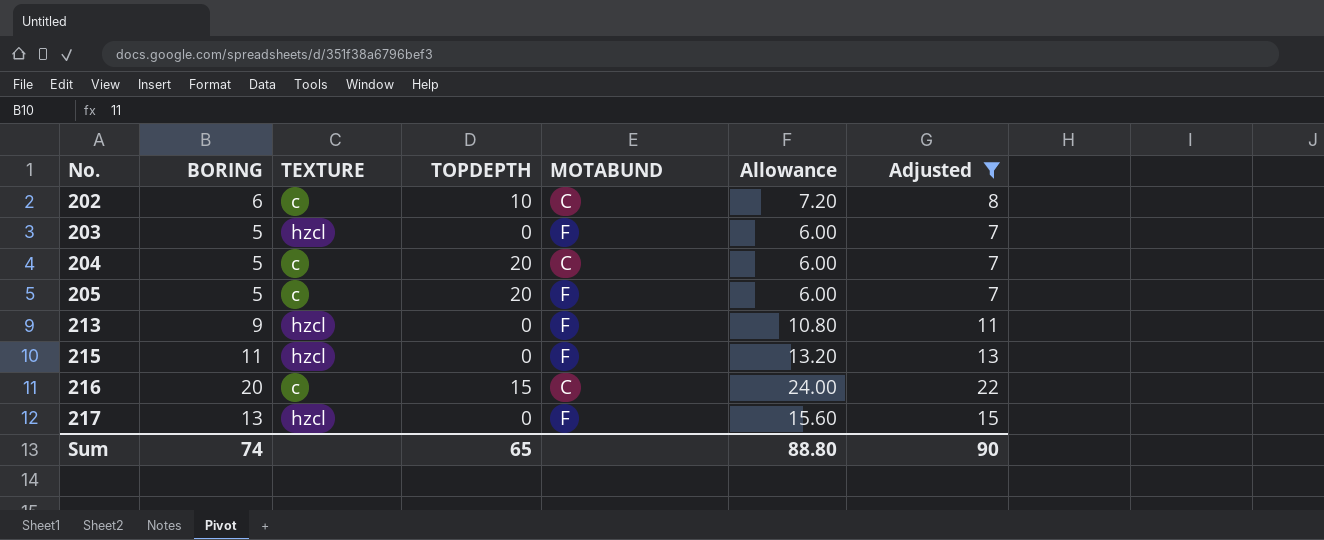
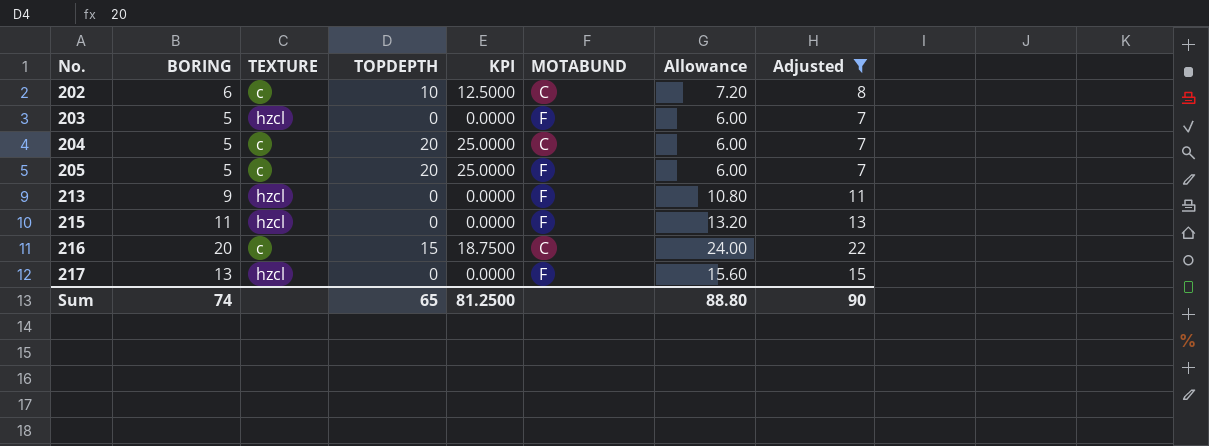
column KPI | formula: none -> [TOPDEPTH] * 1.25

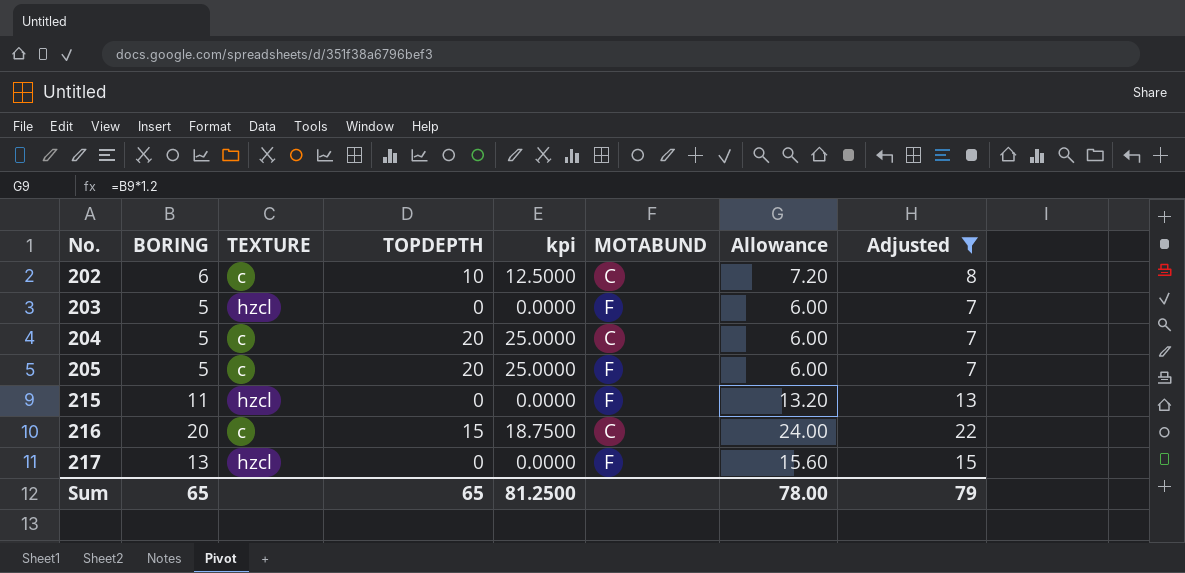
column name: KPI -> kpi
row 213: 9 | hzcl | 0 | 0.0000 | F | 10.80 | 11 -> none
Sum | BORING: 74 -> 65
Sum | Allowance: 88.80 -> 78.00
Sum | Adjusted: 90 -> 79

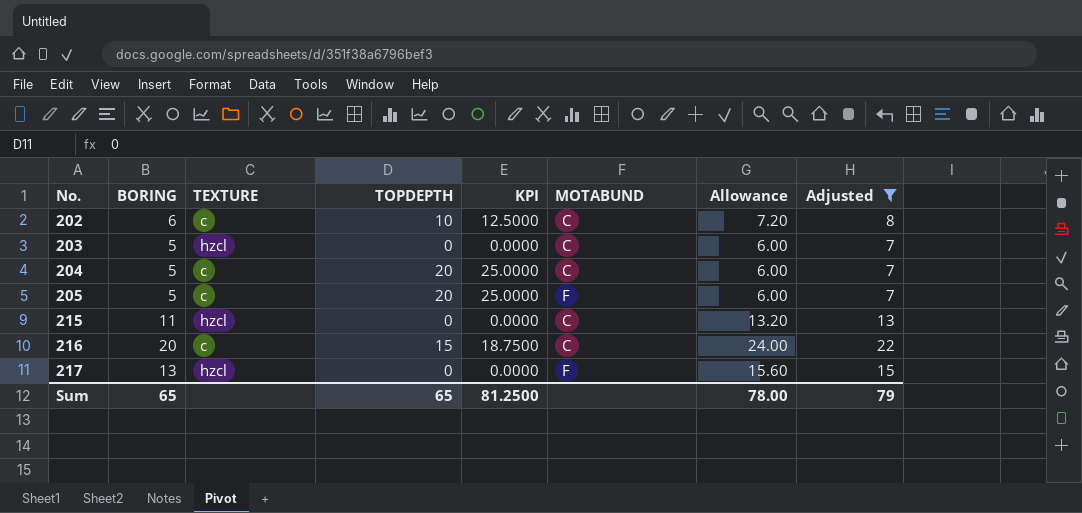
column name: kpi -> KPI
203 | MOTABUND: F -> C
215 | MOTABUND: F -> C

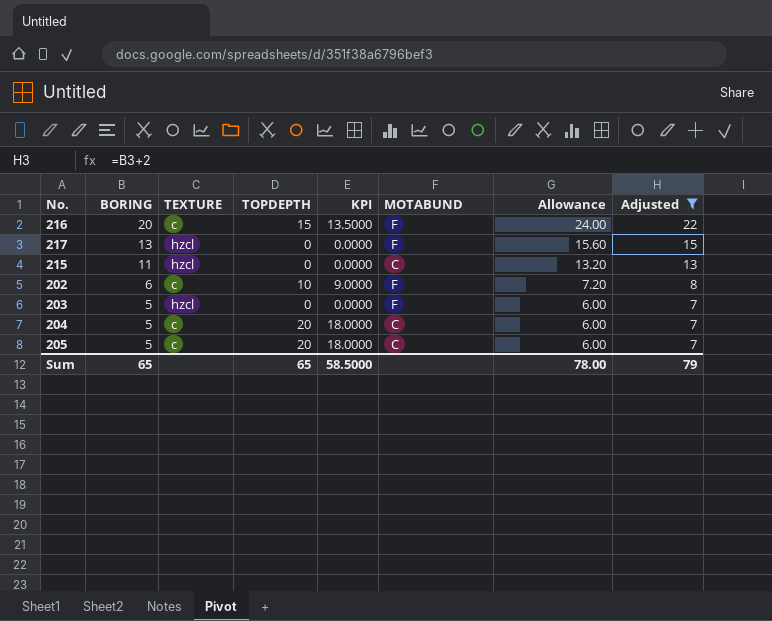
row order: No. ascending -> BORING descending
column KPI | formula: [TOPDEPTH] * 1.25 -> [TOPDEPTH] * 0.9
216 | MOTABUND: C -> F
202 | MOTABUND: C -> F
203 | MOTABUND: C -> F
205 | MOTABUND: F -> C
Sum | KPI: 81.2500 -> 58.5000

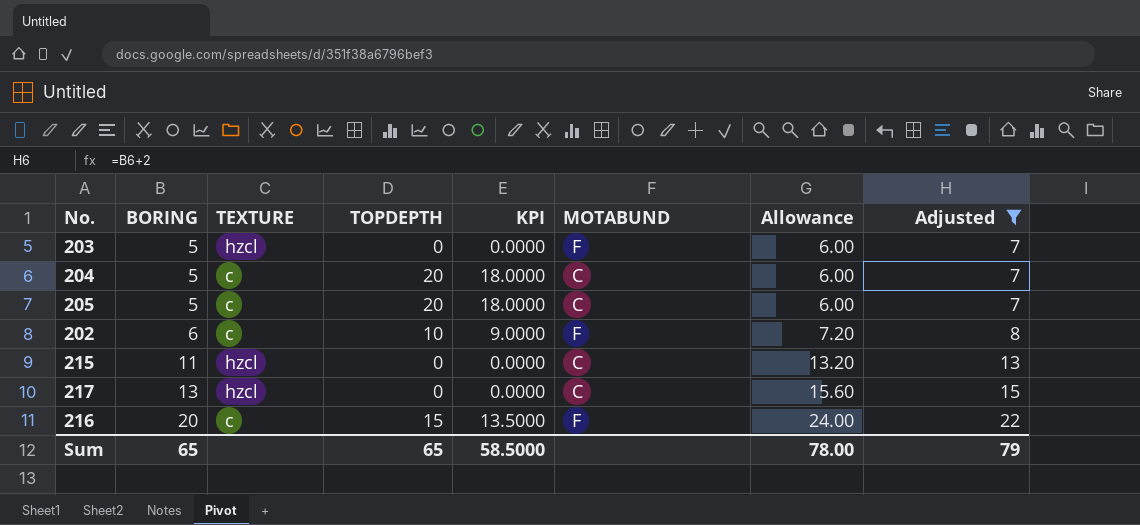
row order: BORING descending -> BORING ascending
217 | MOTABUND: F -> C

